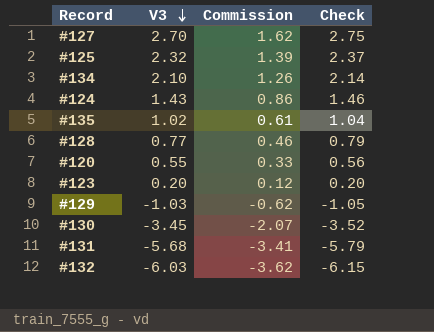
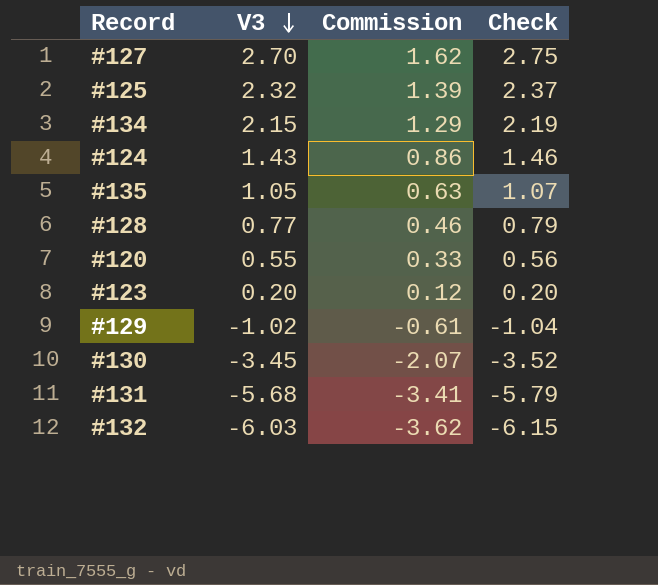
#134 | V3: 2.10 -> 2.15
#134 | Commission: 1.26 -> 1.29
#134 | Check: 2.14 -> 2.19
#135 | V3: 1.02 -> 1.05
#135 | Commission: 0.61 -> 0.63
#135 | Check: 1.04 -> 1.07
#129 | V3: -1.03 -> -1.02
#129 | Commission: -0.62 -> -0.61
#129 | Check: -1.05 -> -1.04

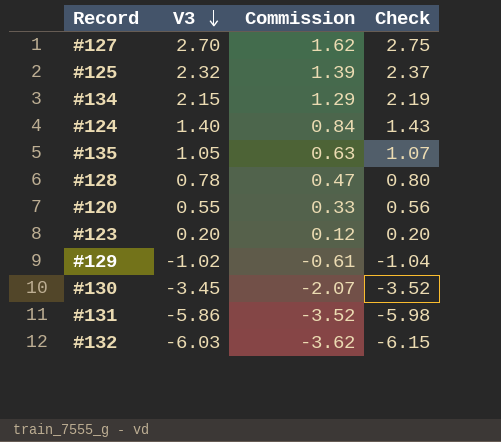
#124 | V3: 1.43 -> 1.40
#124 | Commission: 0.86 -> 0.84
#124 | Check: 1.46 -> 1.43
#128 | V3: 0.77 -> 0.78
#128 | Commission: 0.46 -> 0.47
#128 | Check: 0.79 -> 0.80
#131 | V3: -5.68 -> -5.86
#131 | Commission: -3.41 -> -3.52
#131 | Check: -5.79 -> -5.98

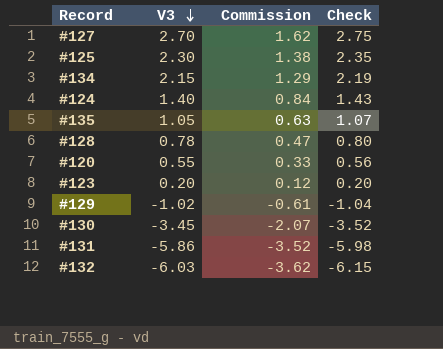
#125 | V3: 2.32 -> 2.30
#125 | Commission: 1.39 -> 1.38
#125 | Check: 2.37 -> 2.35

